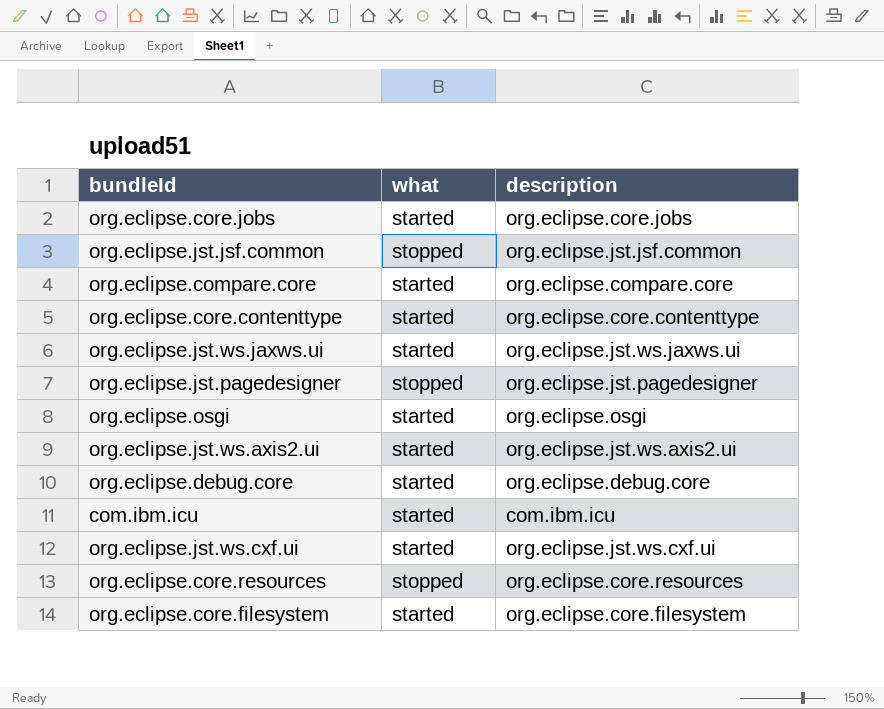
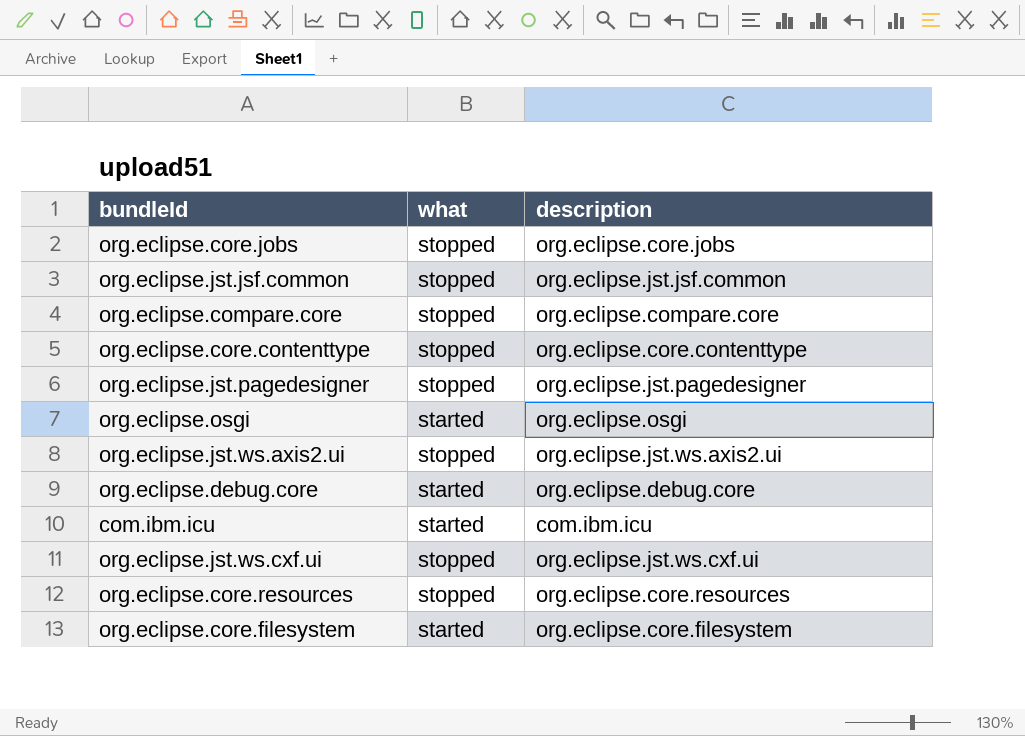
row org.eclipse.jst.ws.jaxws.ui: started | org.eclipse.jst.ws.jaxws.ui -> none
org.eclipse.core.jobs | what: started -> stopped
org.eclipse.compare.core | what: started -> stopped
org.eclipse.core.contenttype | what: started -> stopped
org.eclipse.jst.ws.axis2.ui | what: started -> stopped
org.eclipse.jst.ws.cxf.ui | what: started -> stopped

